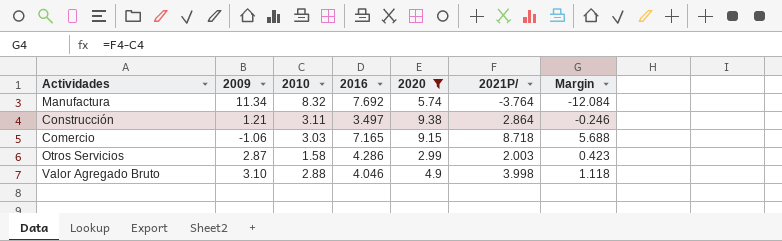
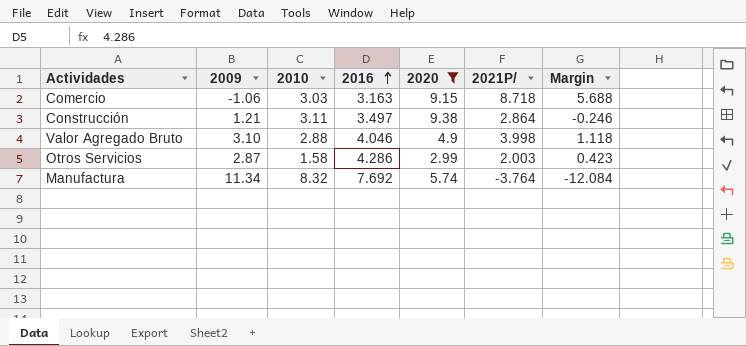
row order: none -> 2016 ascending
Comercio | 2016: 7.165 -> 3.163

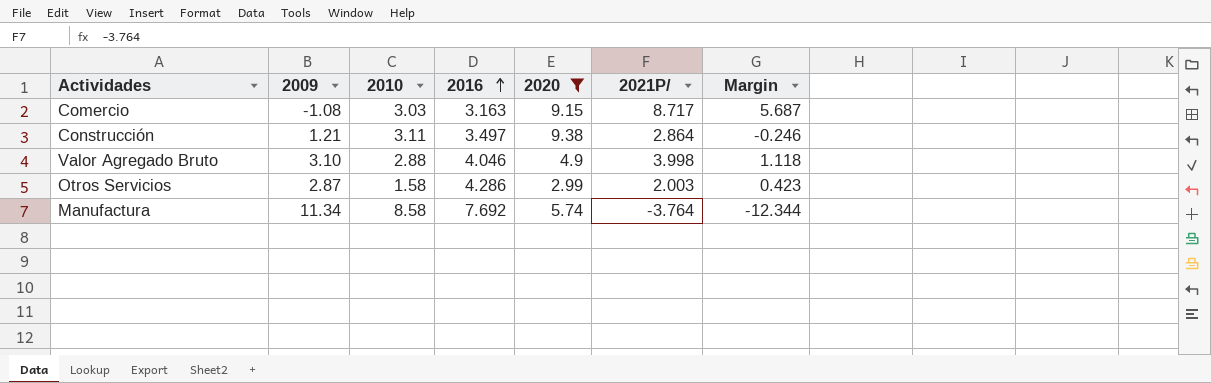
Comercio | 2009: -1.06 -> -1.08
Comercio | 2021P/: 8.718 -> 8.717
Comercio | Margin: 5.688 -> 5.687
Manufactura | 2010: 8.32 -> 8.58
Manufactura | Margin: -12.084 -> -12.344

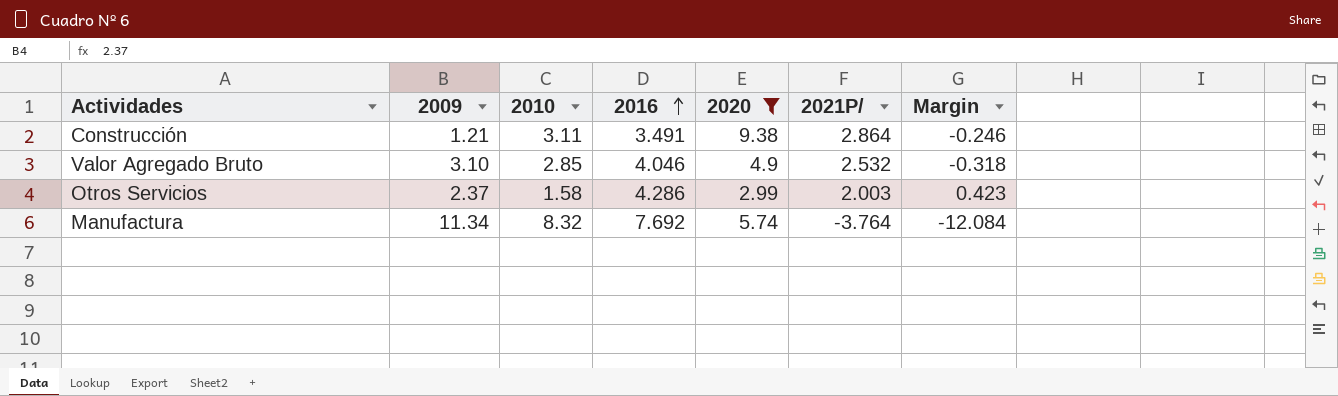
row Comercio: -1.08 | 3.03 | 3.163 | 9.15 | 8.717 | 5.687 -> none
Construcción | 2016: 3.497 -> 3.491
Valor Agregado Bruto | 2010: 2.88 -> 2.85
Valor Agregado Bruto | 2021P/: 3.998 -> 2.532
Valor Agregado Bruto | Margin: 1.118 -> -0.318
Otros Servicios | 2009: 2.87 -> 2.37
Manufactura | 2010: 8.58 -> 8.32
Manufactura | Margin: -12.344 -> -12.084

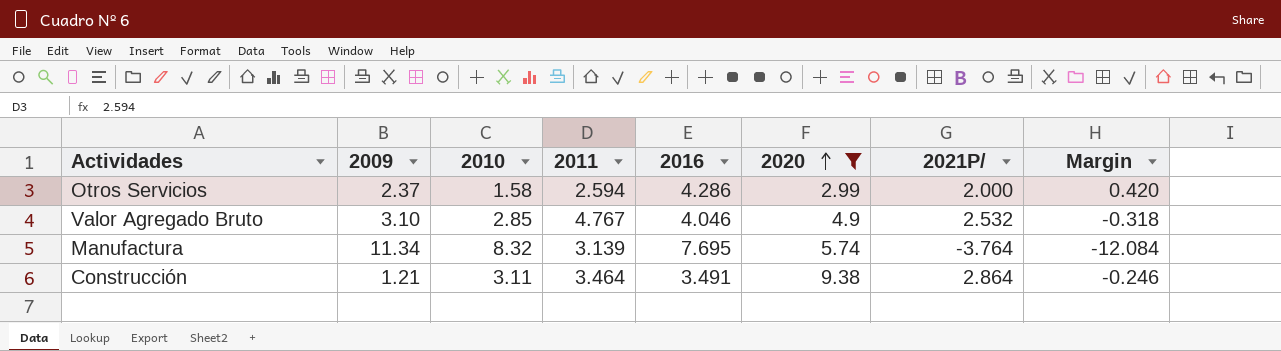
row order: 2016 ascending -> 2020 ascending
column 2011 | position: none -> 4
Otros Servicios | 2021P/: 2.003 -> 2.000
Otros Servicios | Margin: 0.423 -> 0.420
Manufactura | 2016: 7.692 -> 7.695

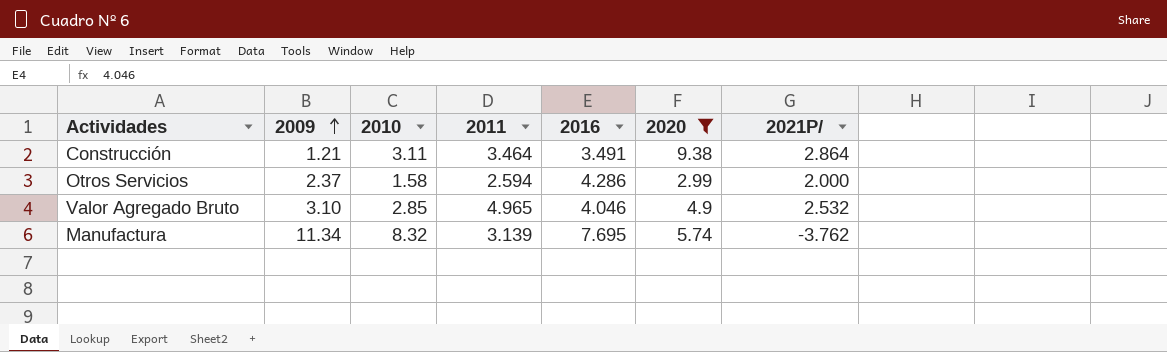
row order: 2020 ascending -> 2009 ascending
column Margin | formula: [2021P/] - [2010] -> none
Valor Agregado Bruto | 2011: 4.767 -> 4.965
Manufactura | 2021P/: -3.764 -> -3.762

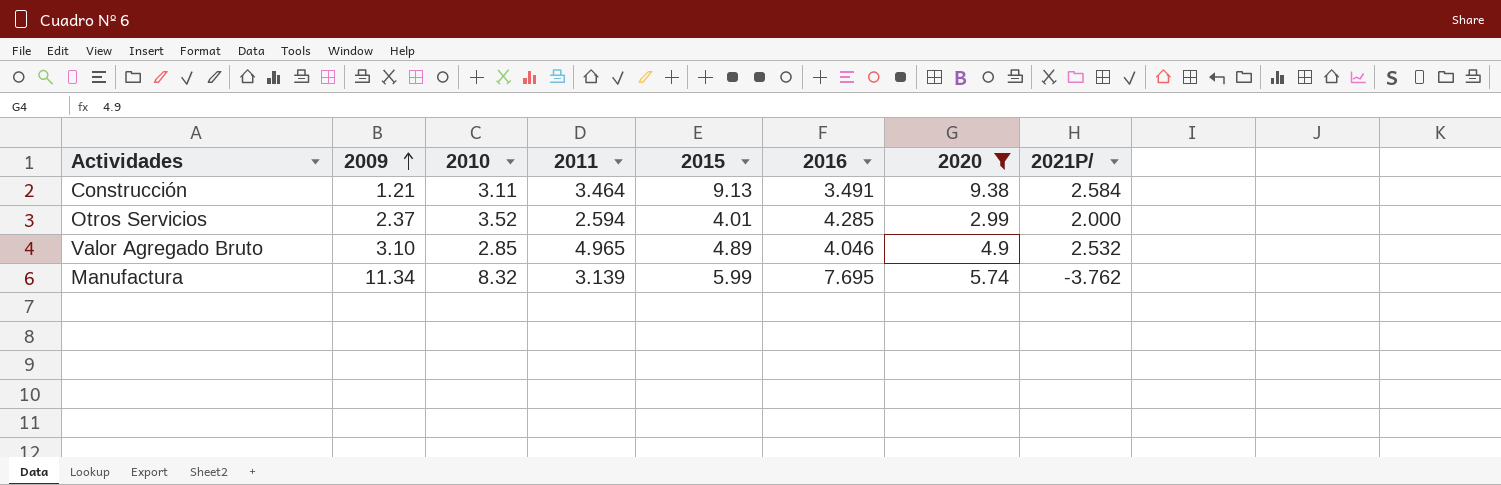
column 2015 | position: none -> 5
Construcción | 2021P/: 2.864 -> 2.584
Otros Servicios | 2010: 1.58 -> 3.52
Otros Servicios | 2016: 4.286 -> 4.285

